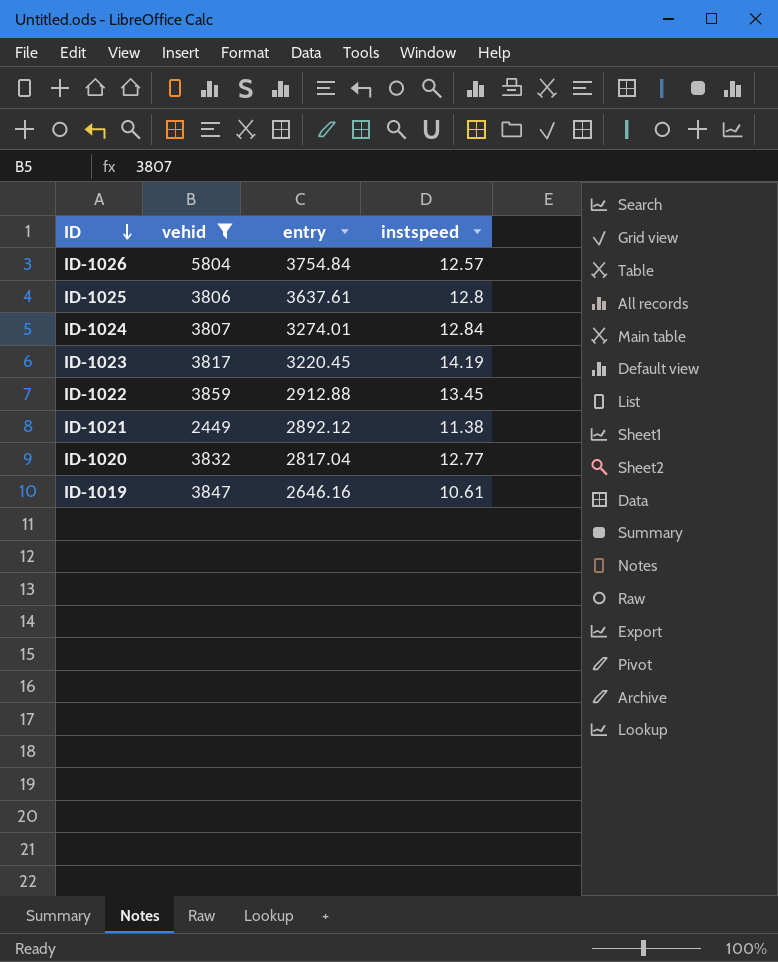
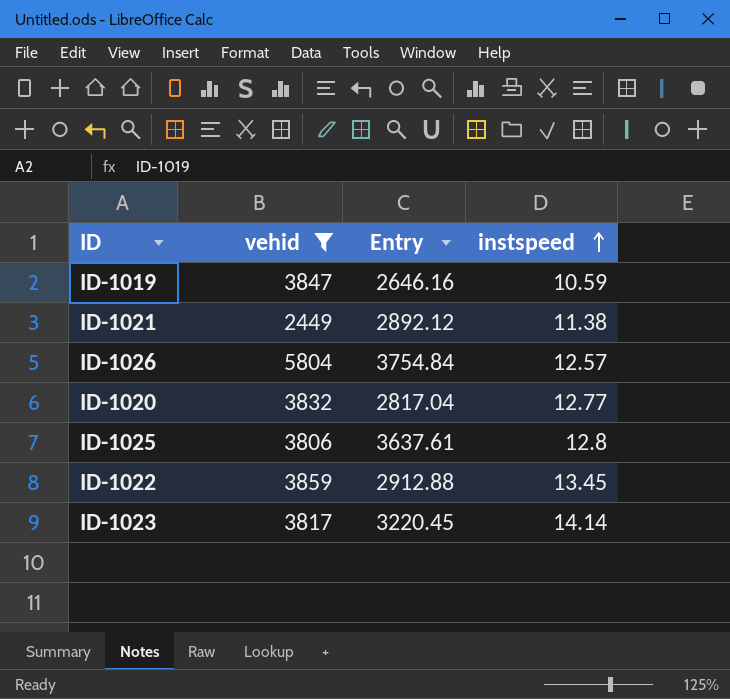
row order: ID descending -> instspeed ascending
column name: entry -> Entry
row ID-1024: 3807 | 3274.01 | 12.84 -> none
ID-1019 | instspeed: 10.61 -> 10.59
ID-1023 | instspeed: 14.19 -> 14.14

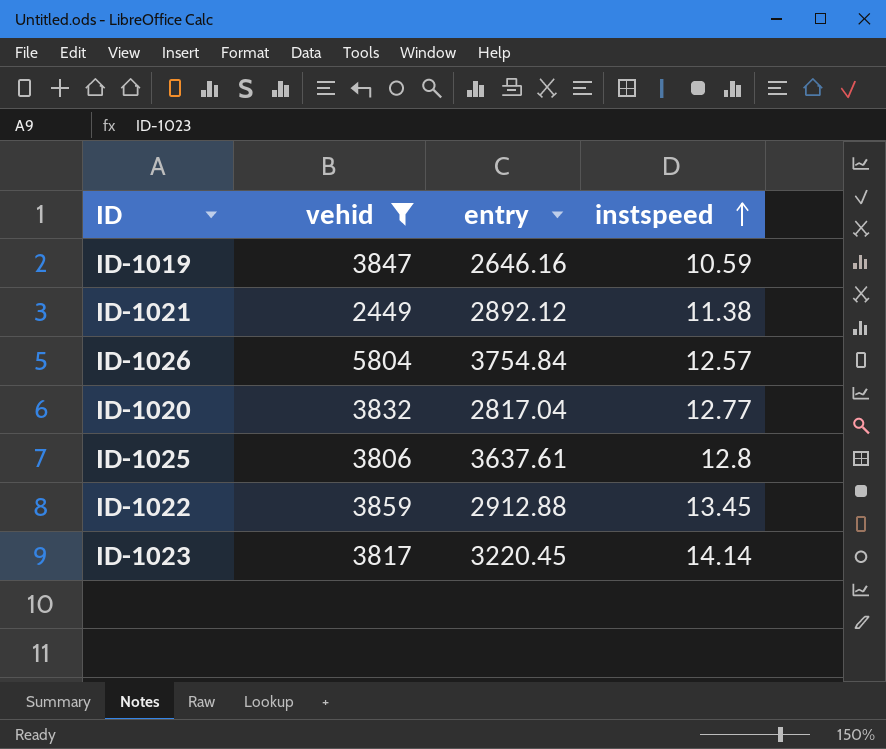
column name: Entry -> entry

